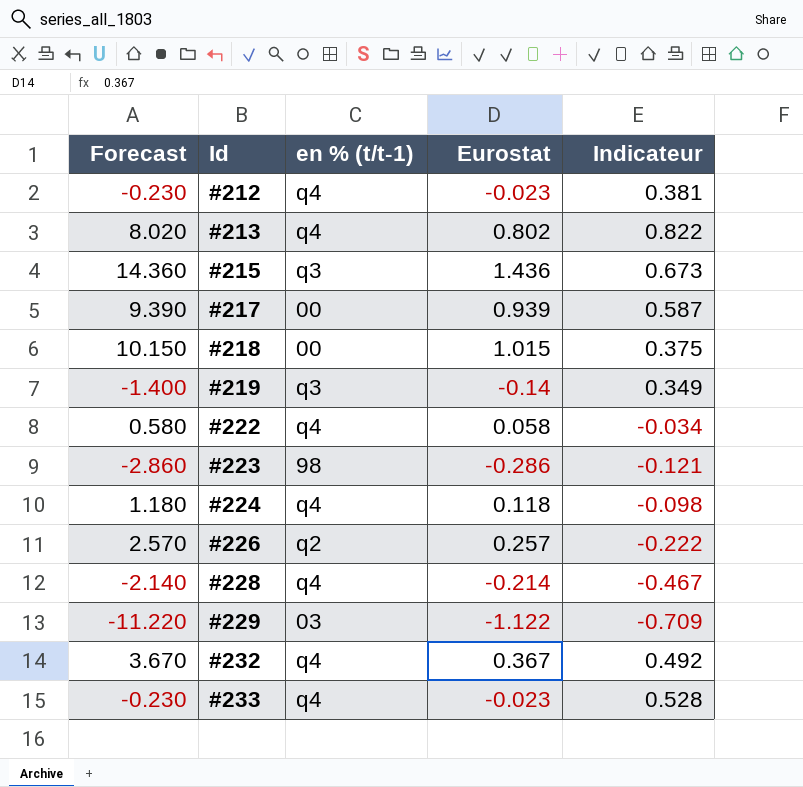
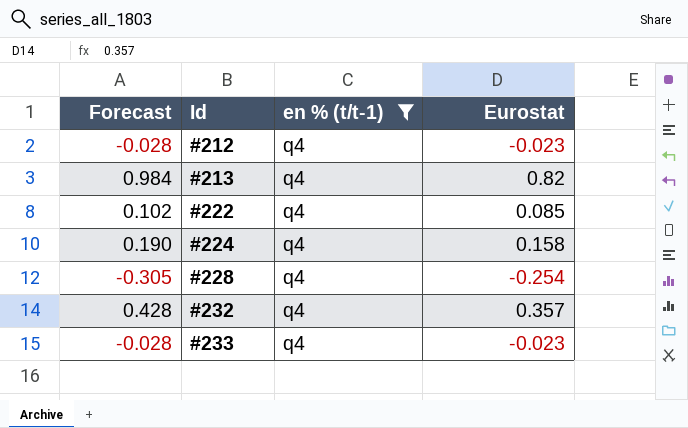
filter: none -> en % (t/t-1) = q4
column Indicateur | position: 5 -> none
column Forecast | formula: [Eurostat] * 10 -> [Eurostat] * 1.2
#213 | Eurostat: 0.802 -> 0.82
#222 | Eurostat: 0.058 -> 0.085
#224 | Eurostat: 0.118 -> 0.158
#228 | Eurostat: -0.214 -> -0.254
#232 | Eurostat: 0.367 -> 0.357

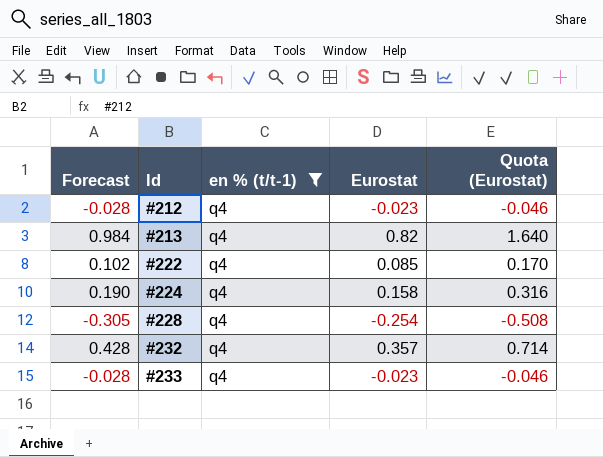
column Quota (Eurostat) | formula: none -> [Eurostat] * 2

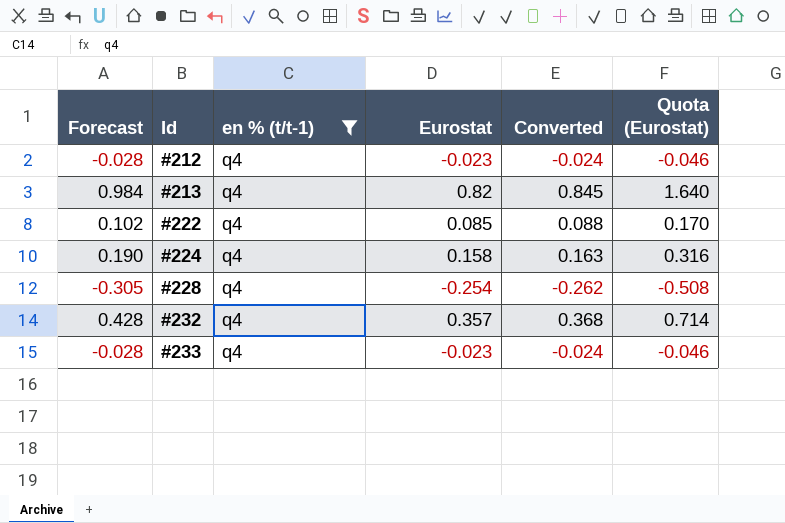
column Converted | formula: none -> [Eurostat] * 1.03

